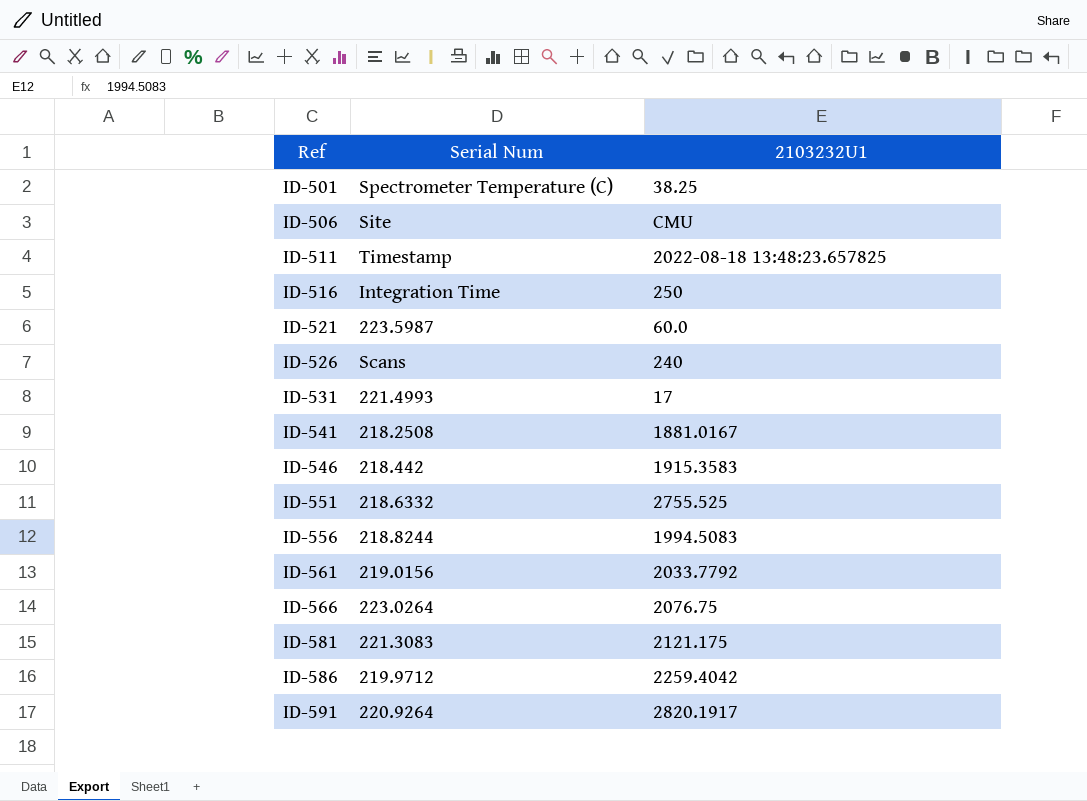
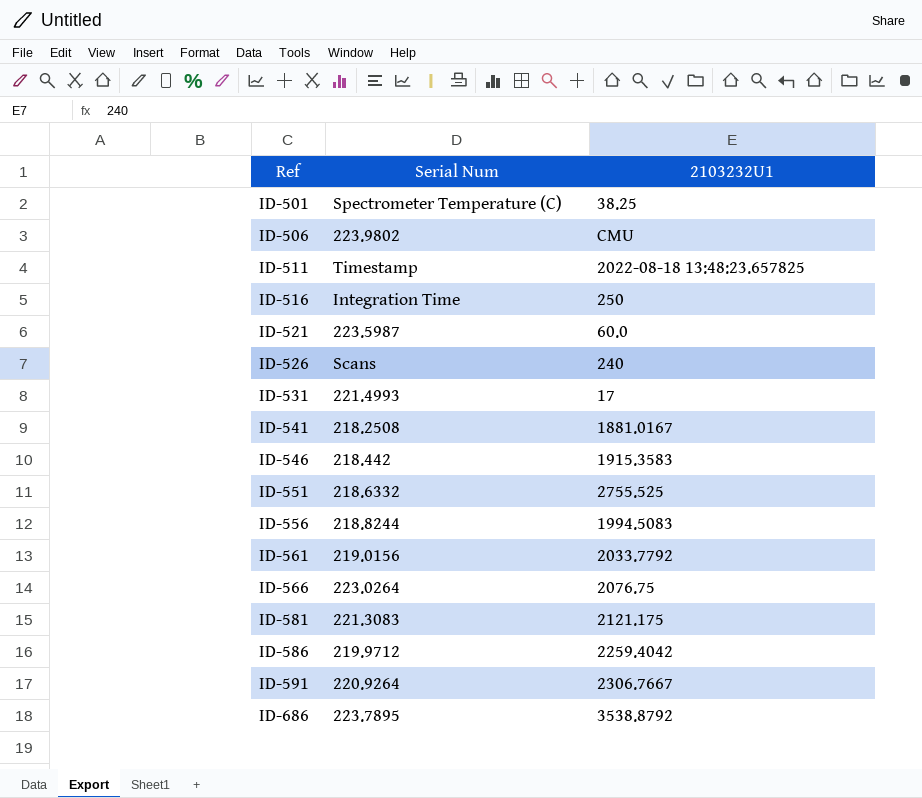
ID-506 | Serial Num: Site -> 223.9802
ID-591 | 2103232U1: 2820.1917 -> 2306.7667
row ID-686: none -> 223.7895 | 3538.8792

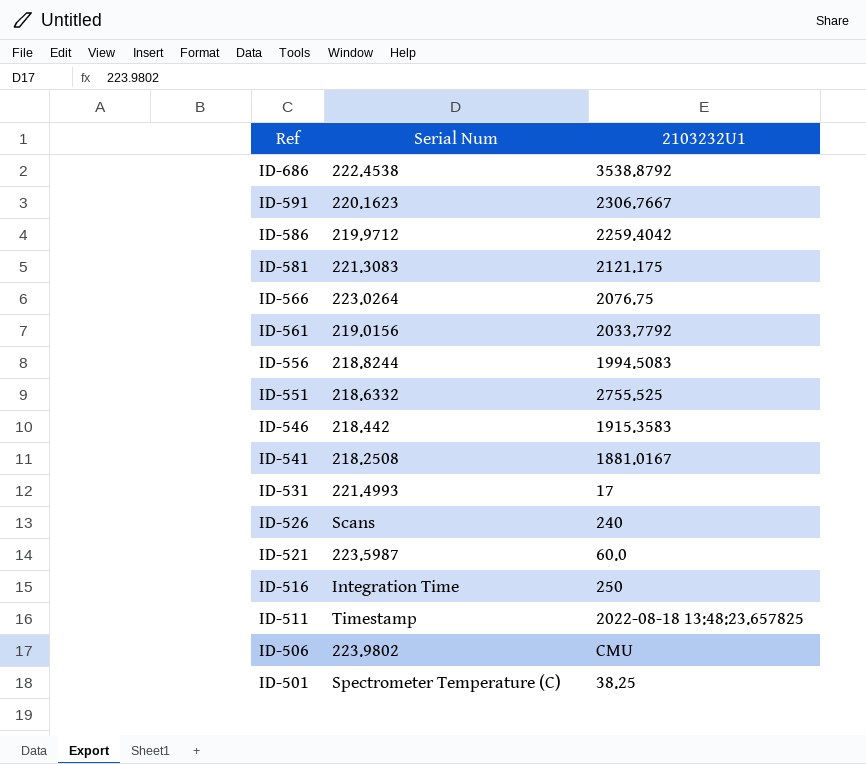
row order: Ref ascending -> Ref descending
ID-686 | Serial Num: 223.7895 -> 222.4538
ID-591 | Serial Num: 220.9264 -> 220.1623

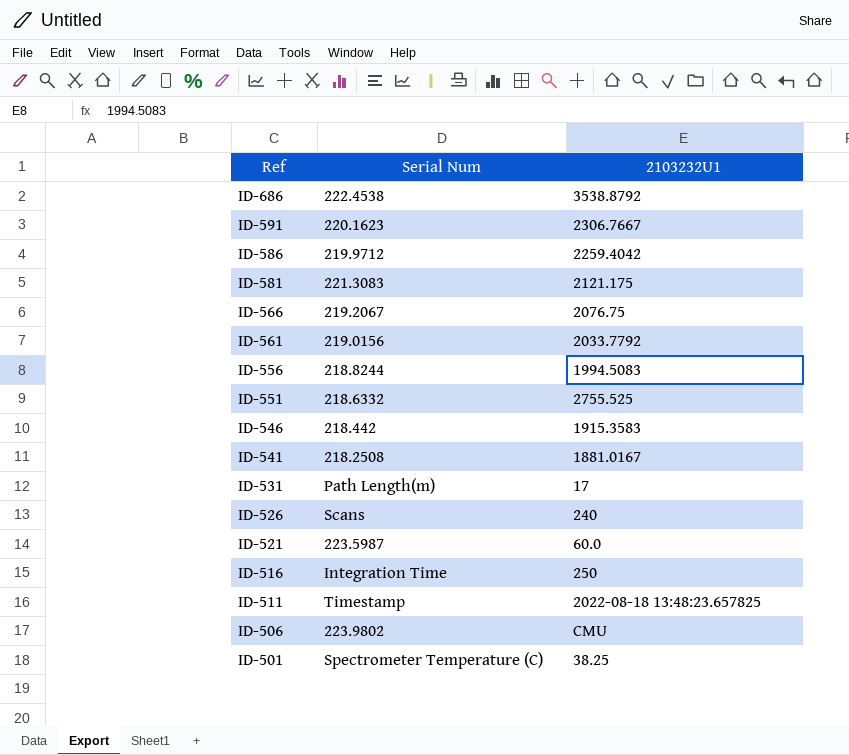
ID-566 | Serial Num: 223.0264 -> 219.2067
ID-531 | Serial Num: 221.4993 -> Path Length(m)

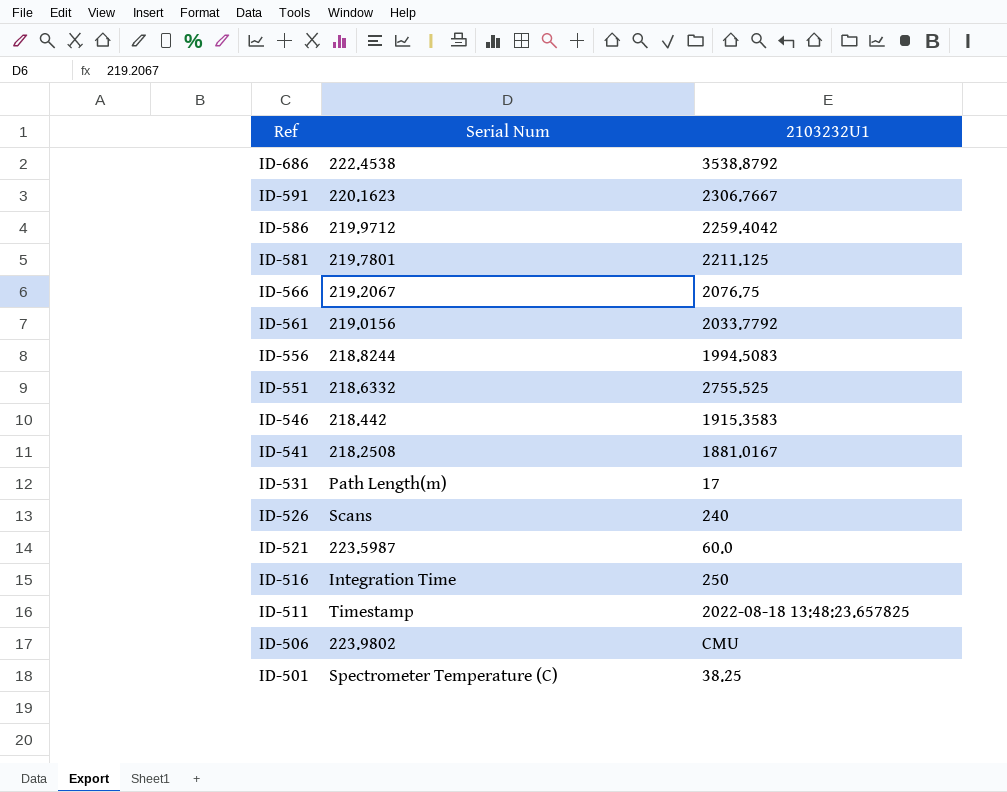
ID-581 | Serial Num: 221.3083 -> 219.7801
ID-581 | 2103232U1: 2121.175 -> 2211.125

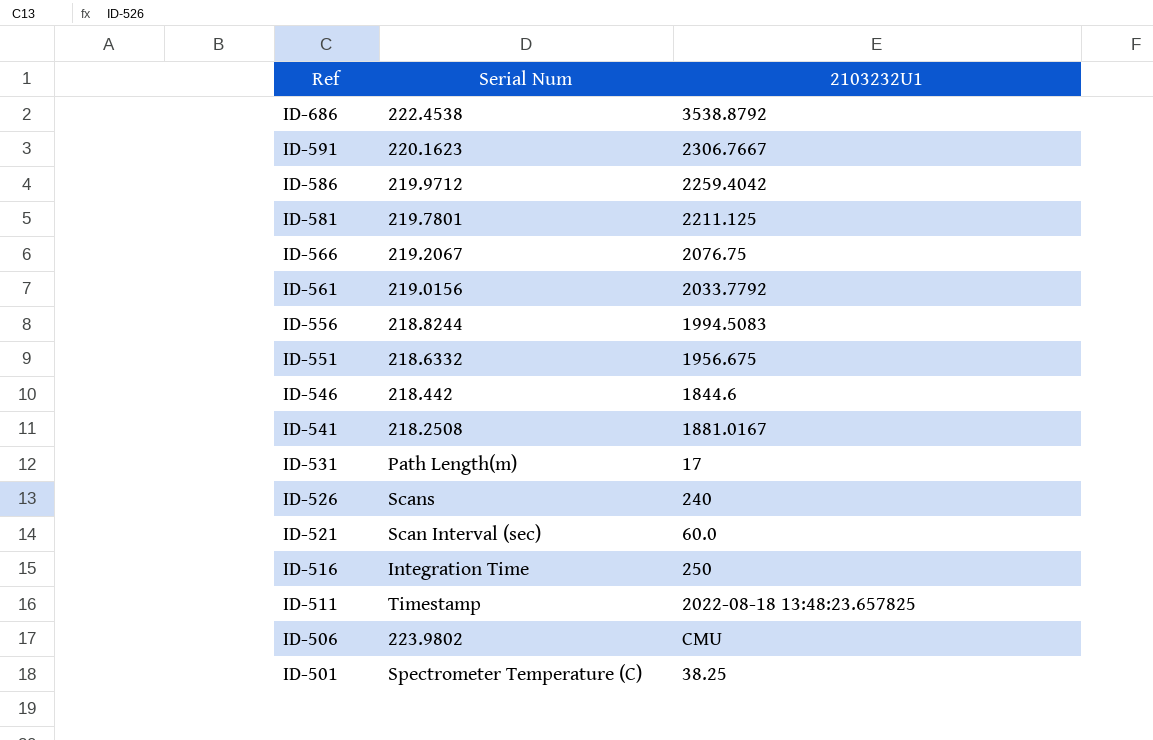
ID-551 | 2103232U1: 2755.525 -> 1956.675
ID-546 | 2103232U1: 1915.3583 -> 1844.6
ID-521 | Serial Num: 223.5987 -> Scan Interval (sec)

